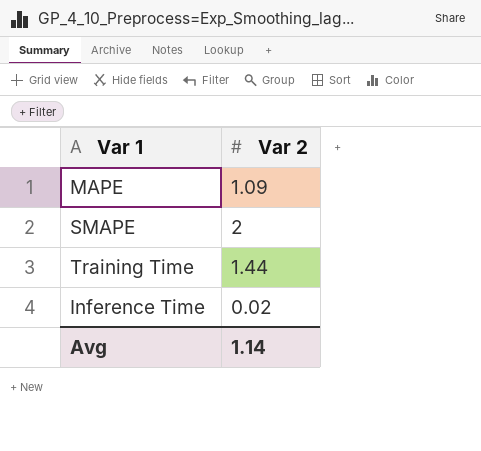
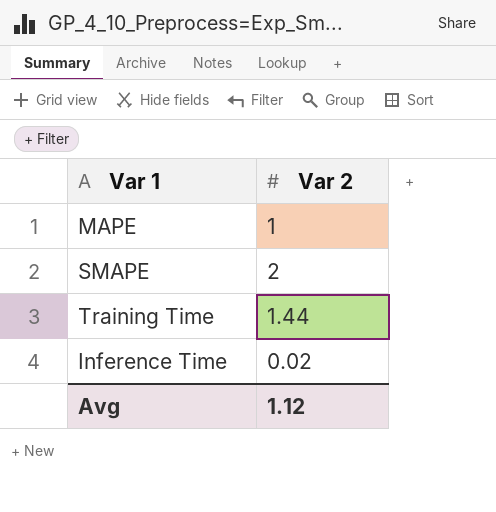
MAPE | Var 2: 1.09 -> 1
Avg | Var 2: 1.14 -> 1.12

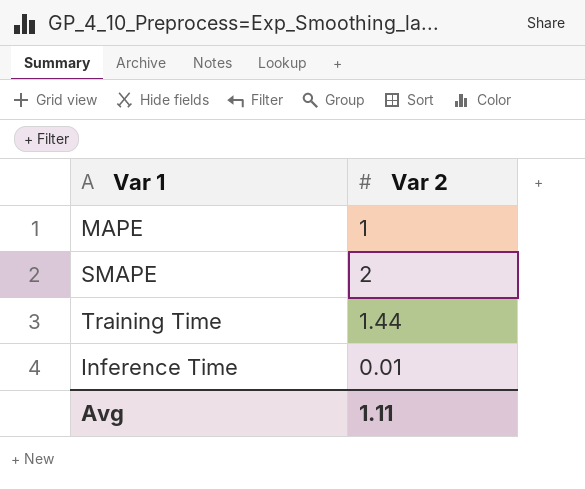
Inference Time | Var 2: 0.02 -> 0.01
Avg | Var 2: 1.12 -> 1.11

